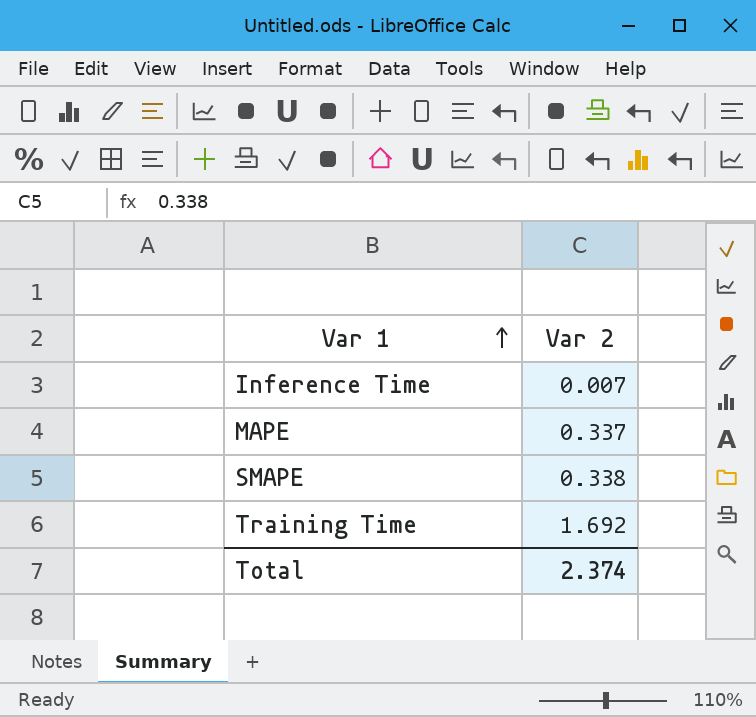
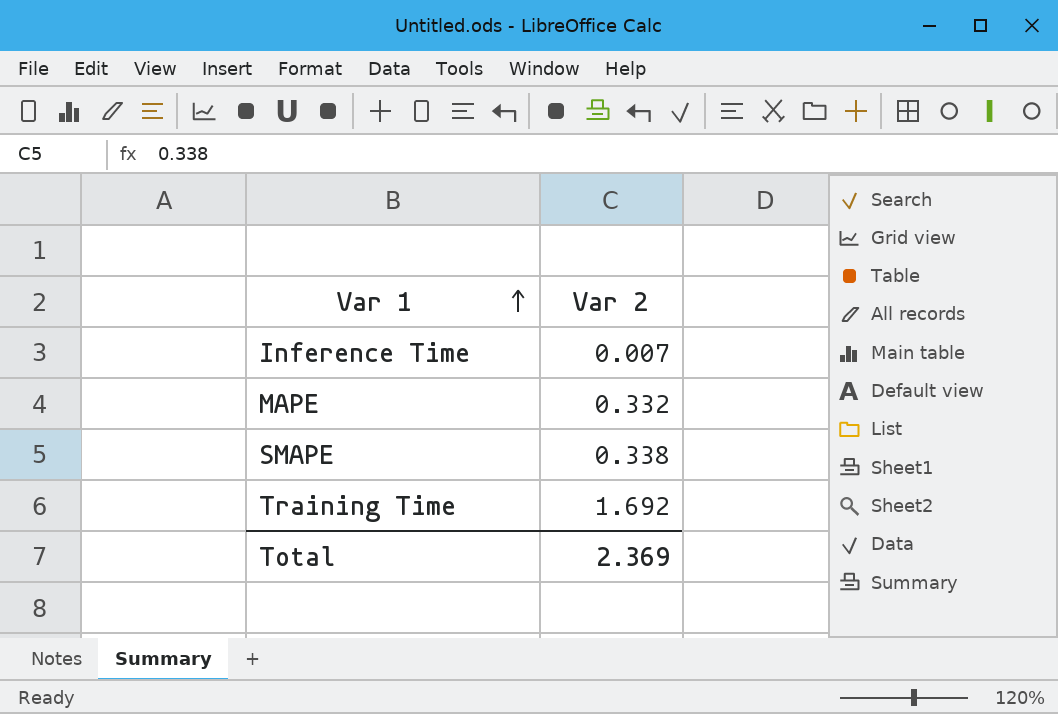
MAPE | Var 2: 0.337 -> 0.332
Total | Var 2: 2.374 -> 2.369

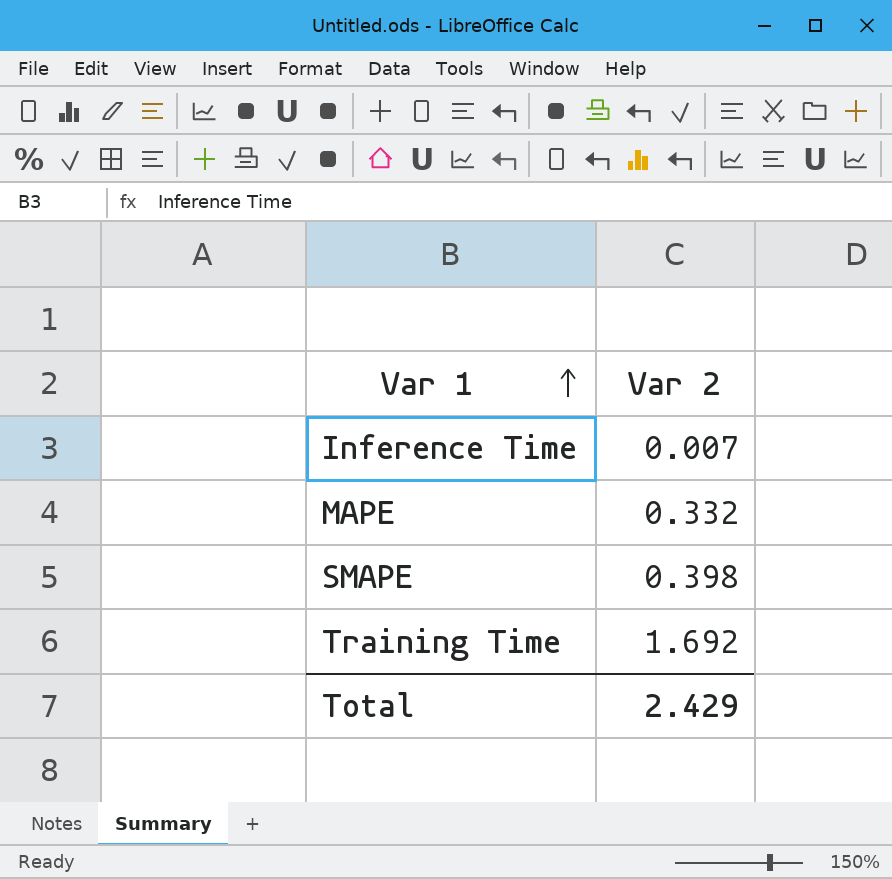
SMAPE | Var 2: 0.338 -> 0.398
Total | Var 2: 2.369 -> 2.429

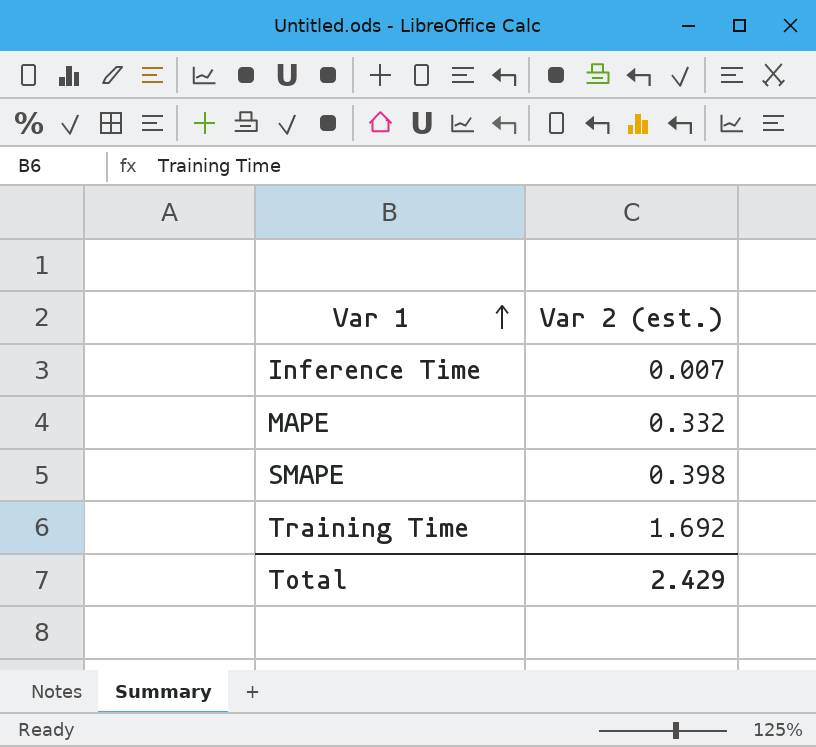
column name: Var 2 -> Var 2 (est.)

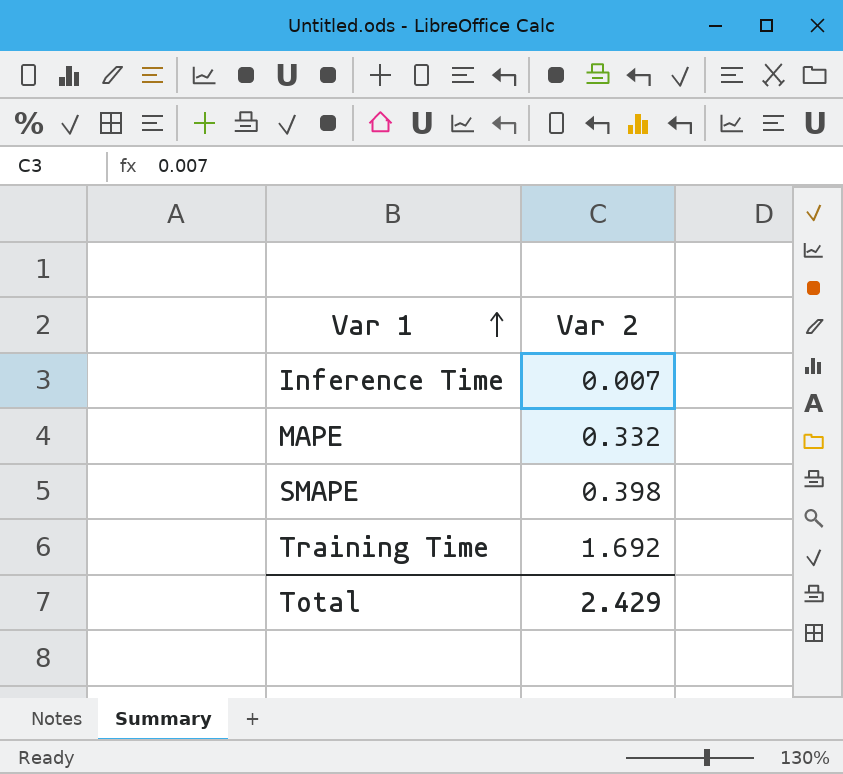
column name: Var 2 (est.) -> Var 2

